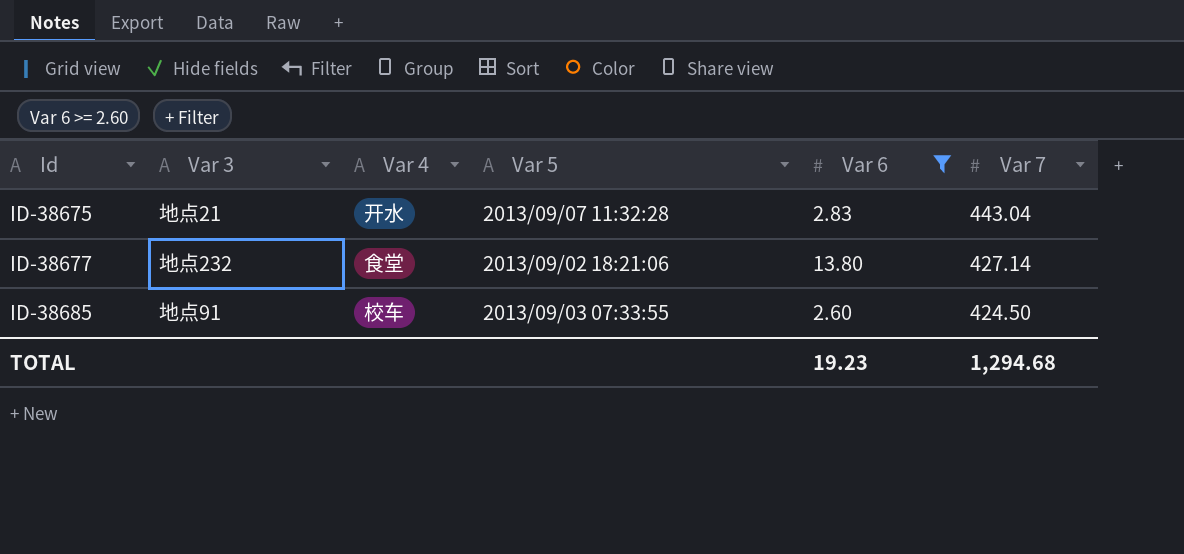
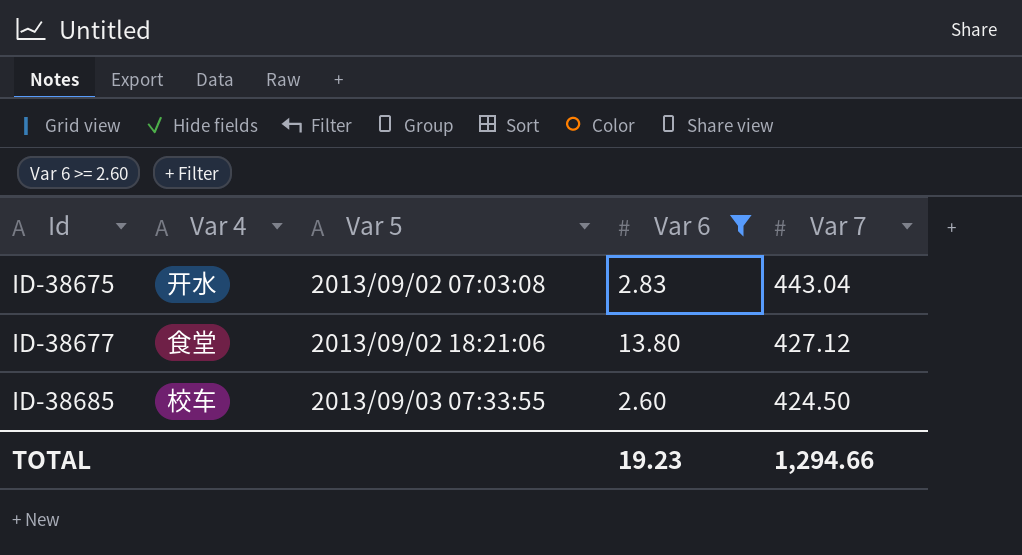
column Var 3 | position: 2 -> none
ID-38675 | Var 5: 2013/09/07 11:32:28 -> 2013/09/02 07:03:08
ID-38677 | Var 7: 427.14 -> 427.12
TOTAL | Var 7: 1,294.68 -> 1,294.66

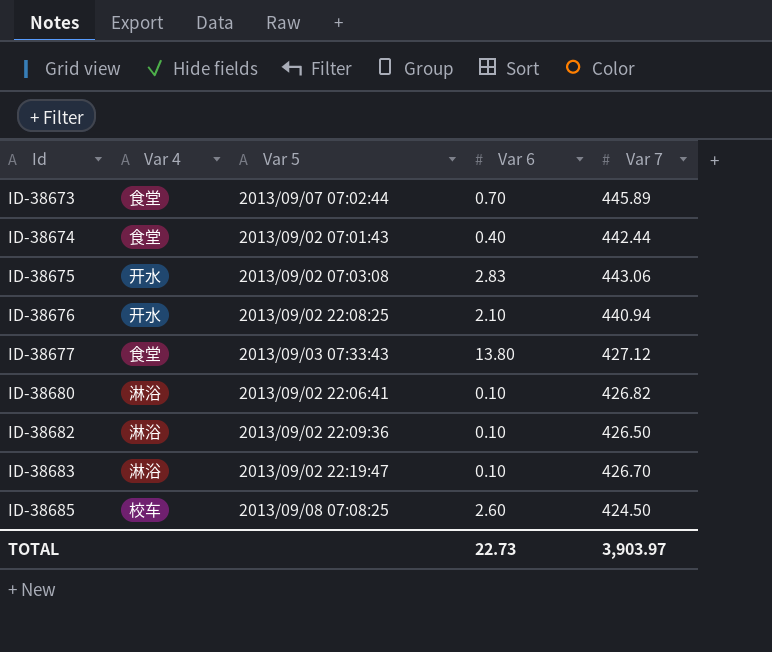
filter: Var 6 >= 2.60 -> none
ID-38675 | Var 7: 443.04 -> 443.06
ID-38677 | Var 5: 2013/09/02 18:21:06 -> 2013/09/03 07:33:43
ID-38685 | Var 5: 2013/09/03 07:33:55 -> 2013/09/08 07:08:25
TOTAL | Var 6: 19.23 -> 22.73
TOTAL | Var 7: 1,294.66 -> 3,903.97

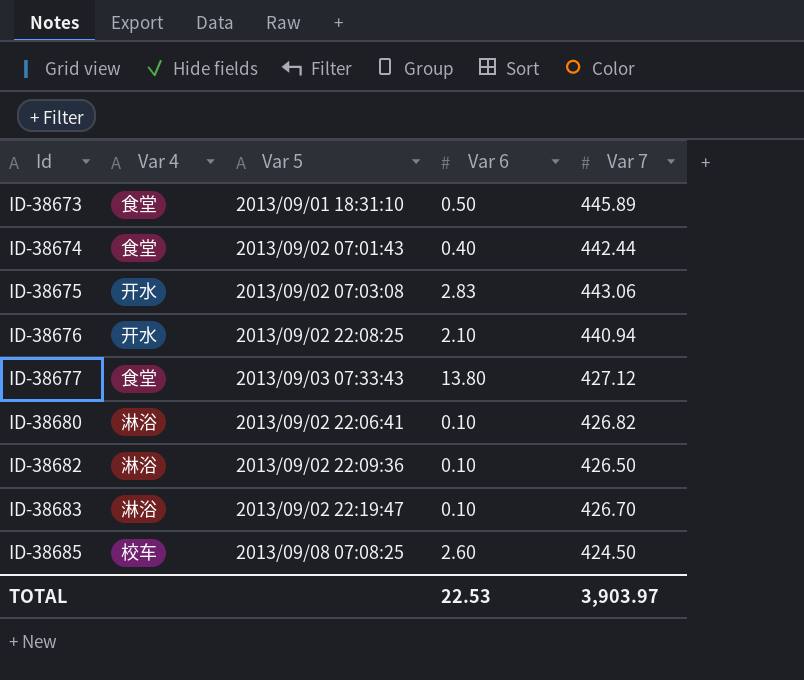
ID-38673 | Var 5: 2013/09/07 07:02:44 -> 2013/09/01 18:31:10
ID-38673 | Var 6: 0.70 -> 0.50
TOTAL | Var 6: 22.73 -> 22.53

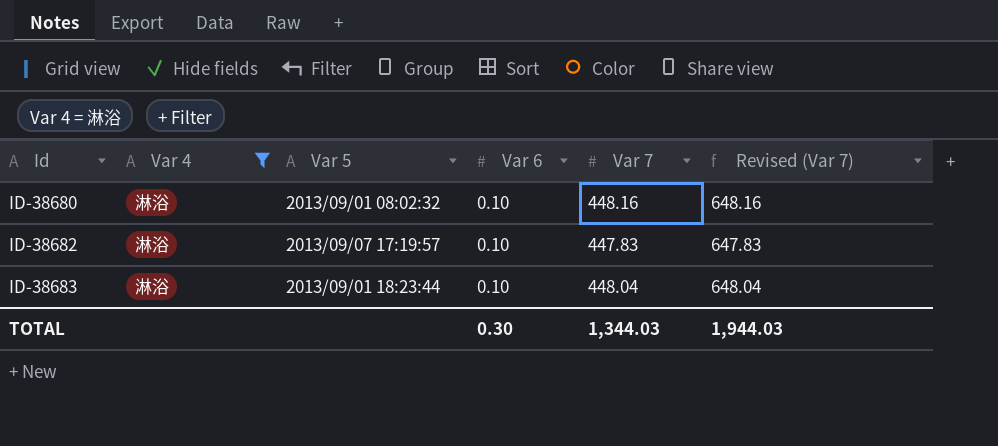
filter: none -> Var 4 = 淋浴
column Revised (Var 7) | formula: none -> [Var 7] + 200
ID-38680 | Var 5: 2013/09/02 22:06:41 -> 2013/09/01 08:02:32
ID-38680 | Var 7: 426.82 -> 448.16
ID-38682 | Var 5: 2013/09/02 22:09:36 -> 2013/09/07 17:19:57
ID-38682 | Var 7: 426.50 -> 447.83
ID-38683 | Var 5: 2013/09/02 22:19:47 -> 2013/09/01 18:23:44
ID-38683 | Var 7: 426.70 -> 448.04
TOTAL | Var 6: 22.53 -> 0.30
TOTAL | Var 7: 3,903.97 -> 1,344.03

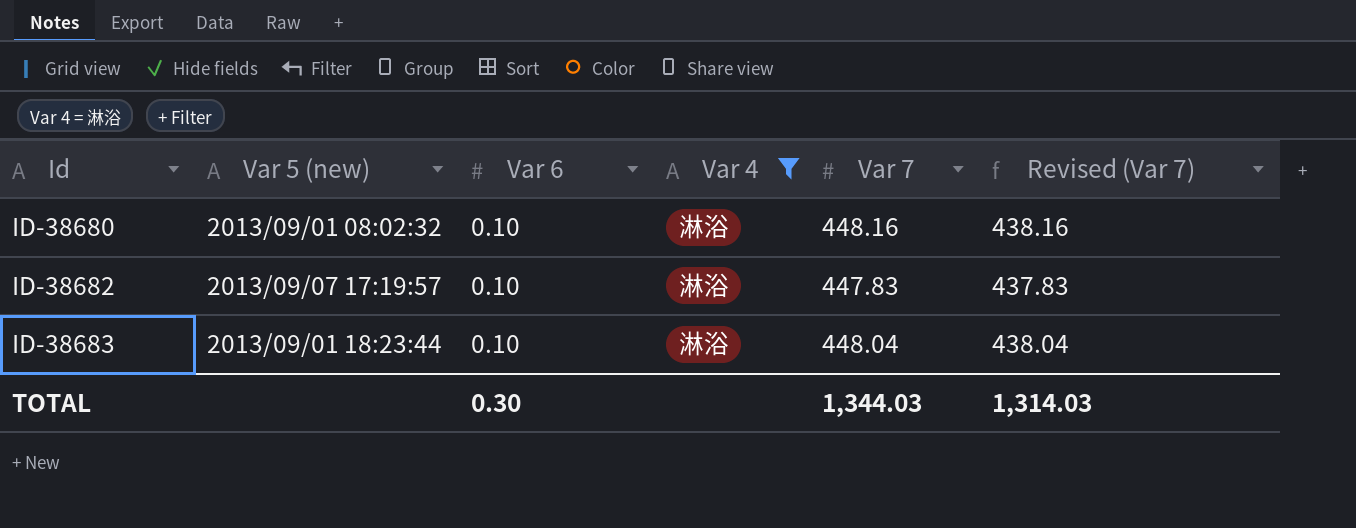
column name: Var 5 -> Var 5 (new)
column Var 4 | position: 2 -> 4
column Revised (Var 7) | formula: [Var 7] + 200 -> [Var 7] - 10
TOTAL | Revised (Var 7): 1,944.03 -> 1,314.03

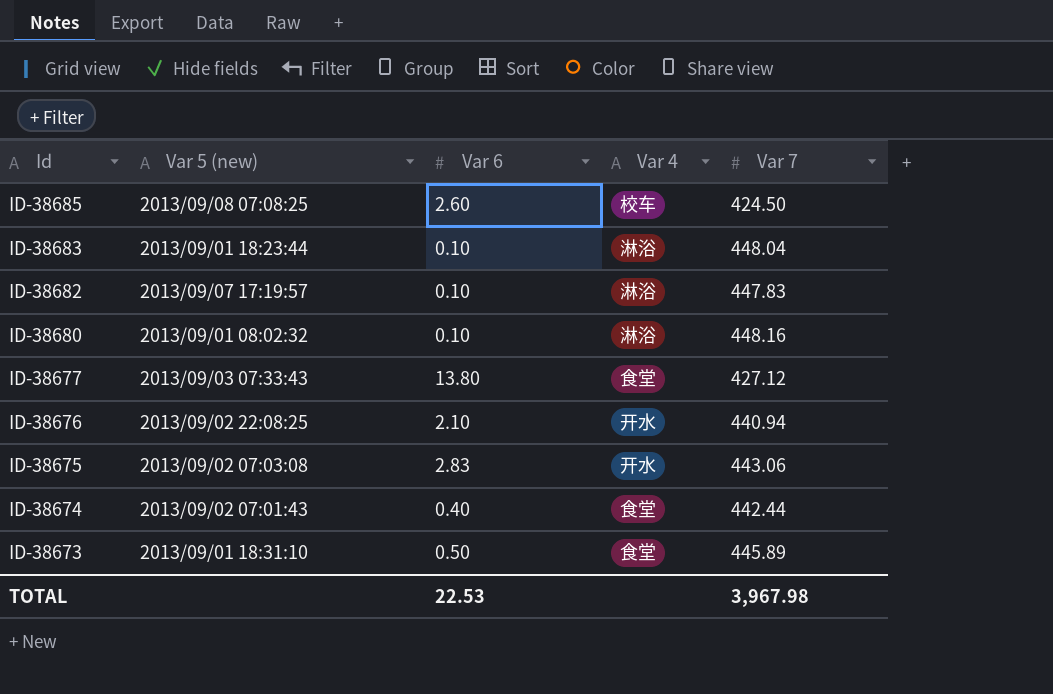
filter: Var 4 = 淋浴 -> none
row order: Id ascending -> Id descending
column Revised (Var 7) | formula: [Var 7] - 10 -> none
TOTAL | Var 6: 0.30 -> 22.53
TOTAL | Var 7: 1,344.03 -> 3,967.98

